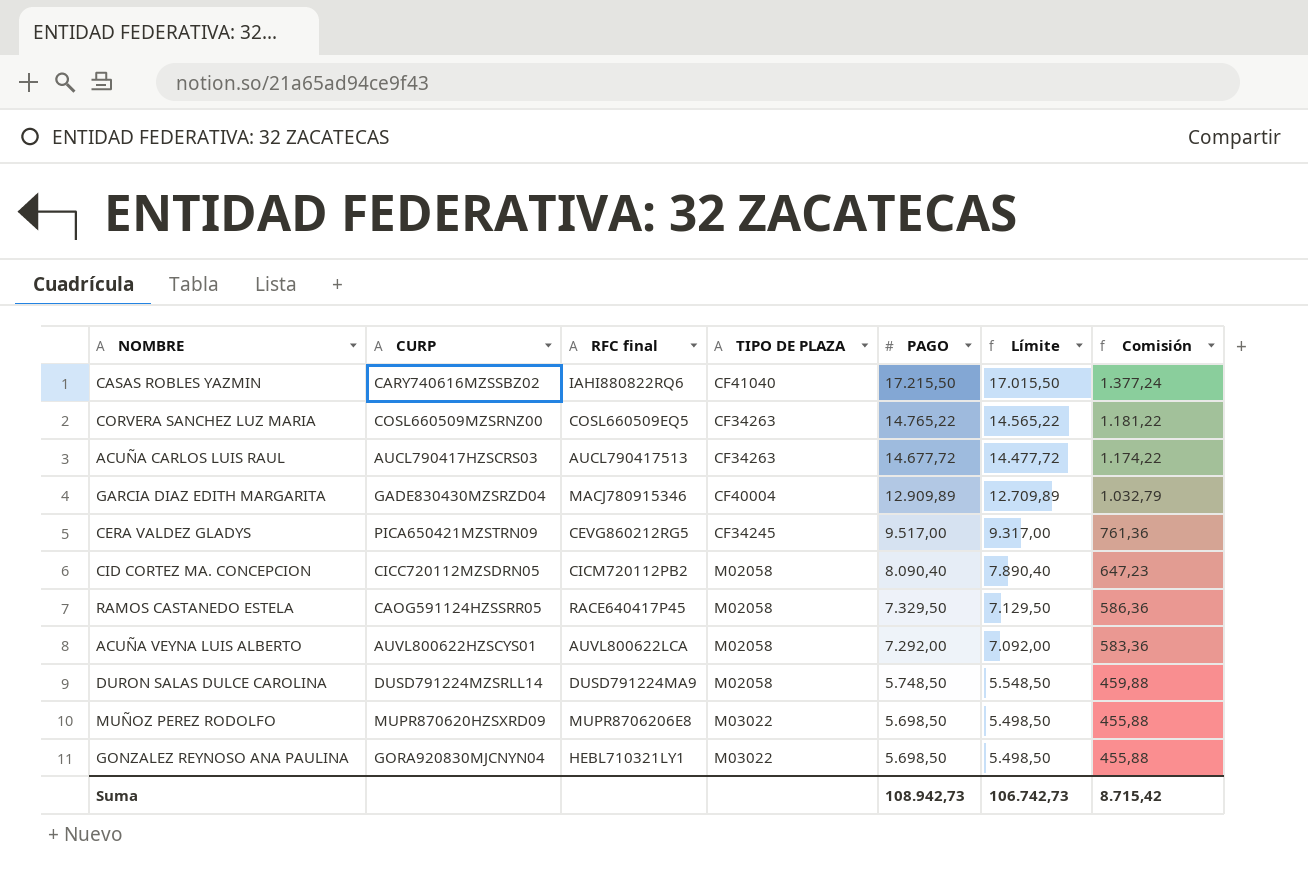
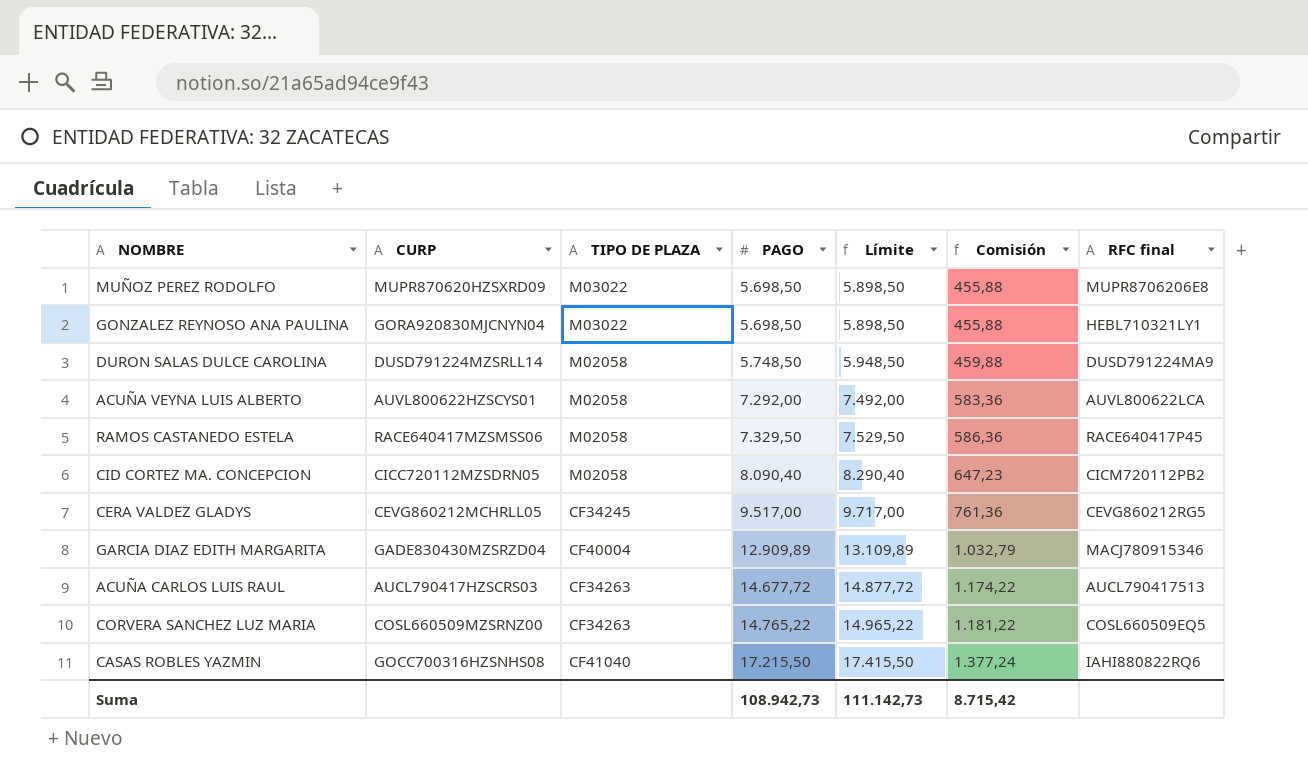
row order: PAGO descending -> PAGO ascending
column Límite | formula: [PAGO] - 200 -> [PAGO] + 200
column RFC final | position: 3 -> 7
RAMOS CASTANEDO ESTELA | CURP: CAOG591124HZSSRR05 -> RACE640417MZSMSS06
CERA VALDEZ GLADYS | CURP: PICA650421MZSTRN09 -> CEVG860212MCHRLL05
CASAS ROBLES YAZMIN | CURP: CARY740616MZSSBZ02 -> GOCC700316HZSNHS08
Suma | Límite: 106.742,73 -> 111.142,73

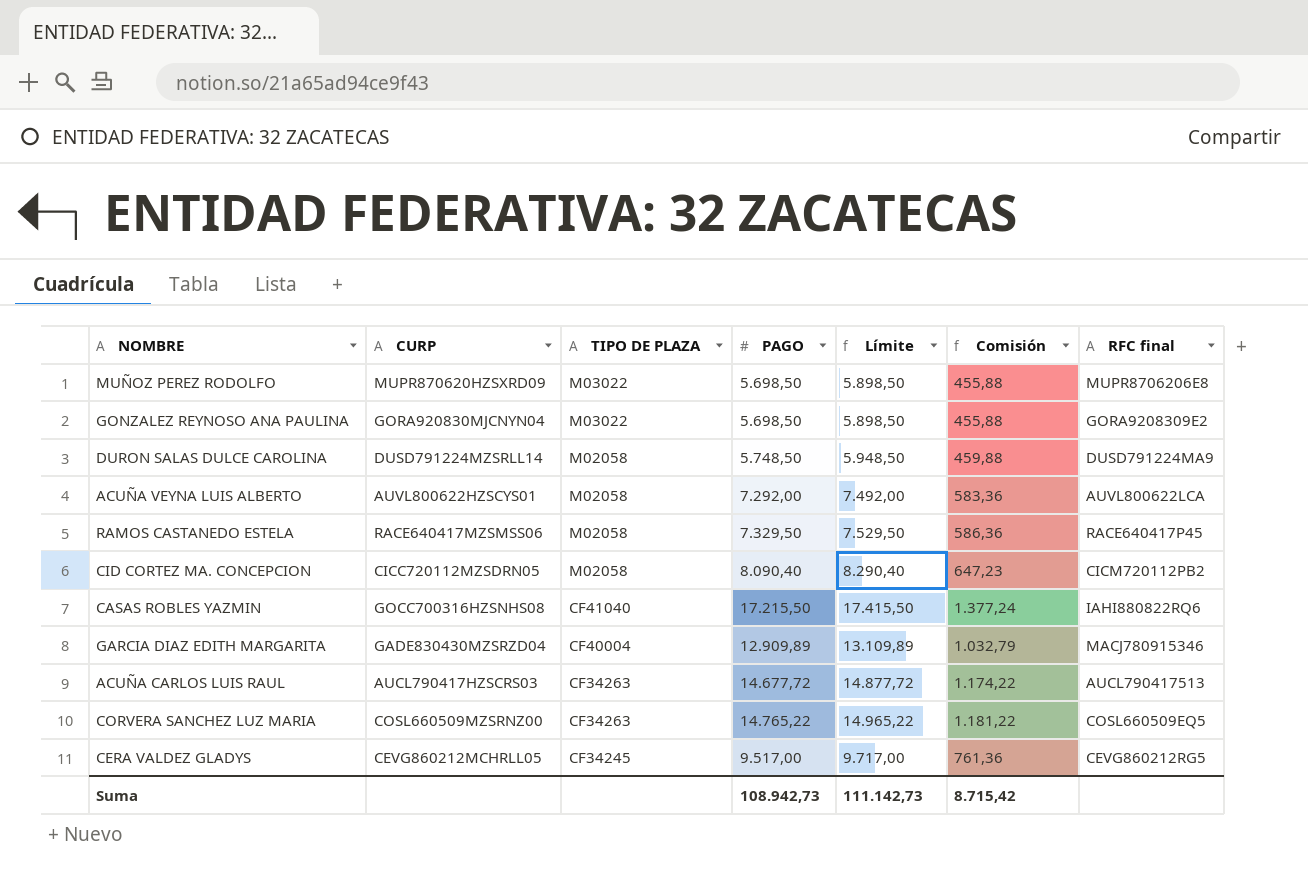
row order: PAGO ascending -> TIPO DE PLAZA descending
GONZALEZ REYNOSO ANA PAULINA | RFC final: HEBL710321LY1 -> GORA9208309E2

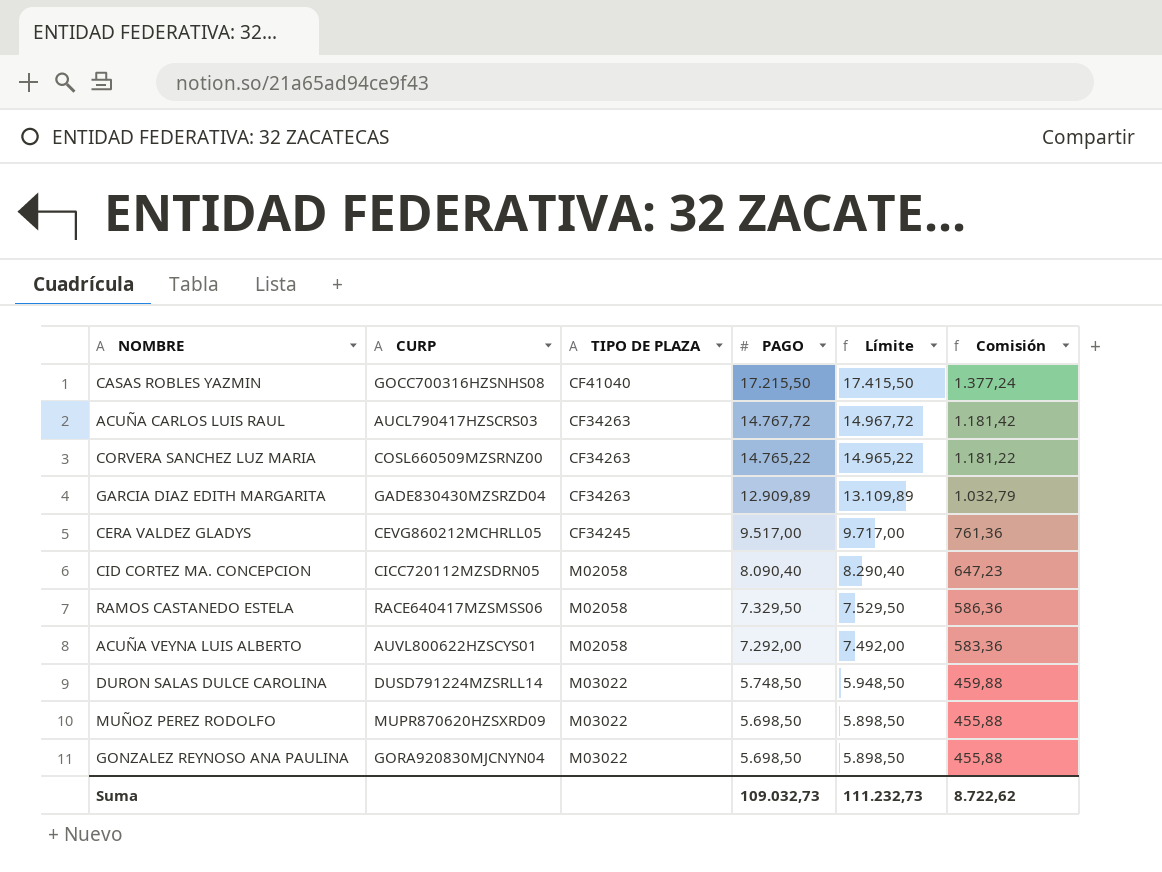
row order: TIPO DE PLAZA descending -> PAGO descending
column RFC final | position: 7 -> none
ACUÑA CARLOS LUIS RAUL | PAGO: 14.677,72 -> 14.767,72
ACUÑA CARLOS LUIS RAUL | Límite: 14.877,72 -> 14.967,72
ACUÑA CARLOS LUIS RAUL | Comisión: 1.174,22 -> 1.181,42
GARCIA DIAZ EDITH MARGARITA | TIPO DE PLAZA: CF40004 -> CF34263
DURON SALAS DULCE CAROLINA | TIPO DE PLAZA: M02058 -> M03022
Suma | PAGO: 108.942,73 -> 109.032,73
Suma | Límite: 111.142,73 -> 111.232,73
Suma | Comisión: 8.715,42 -> 8.722,62

